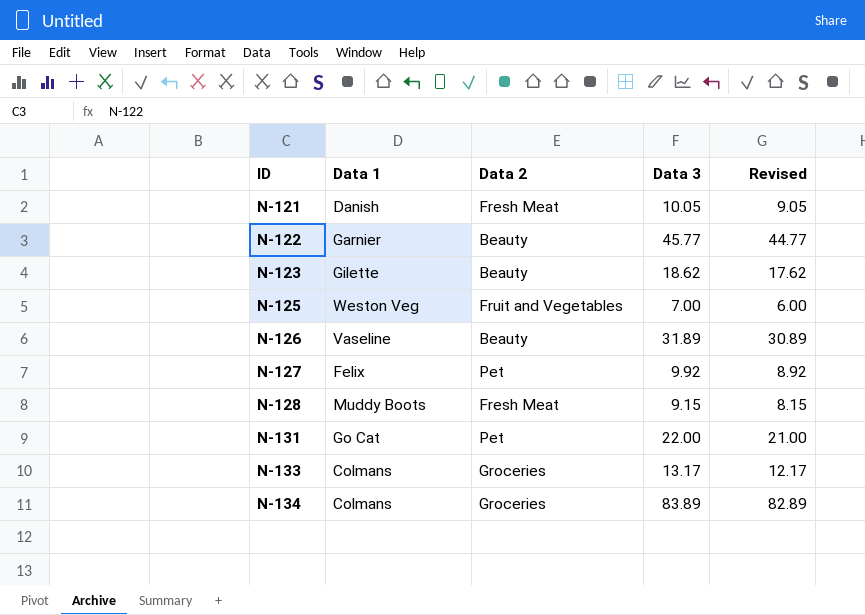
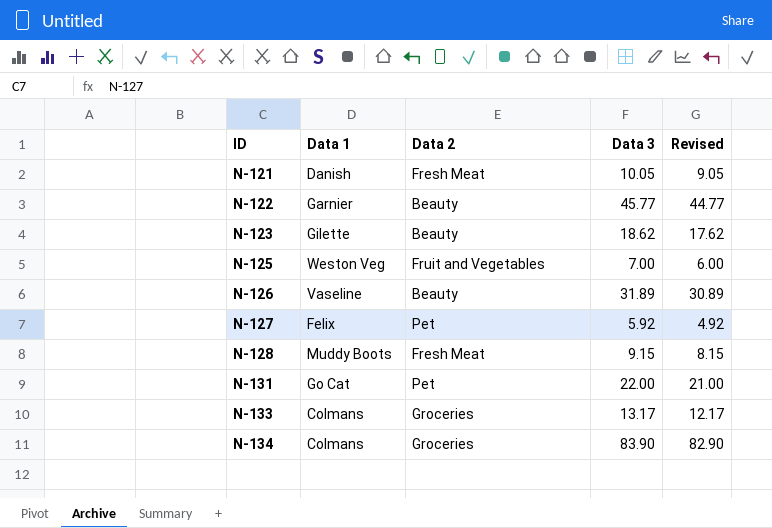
N-127 | Data 3: 9.92 -> 5.92
N-127 | Revised: 8.92 -> 4.92
N-134 | Data 3: 83.89 -> 83.90
N-134 | Revised: 82.89 -> 82.90

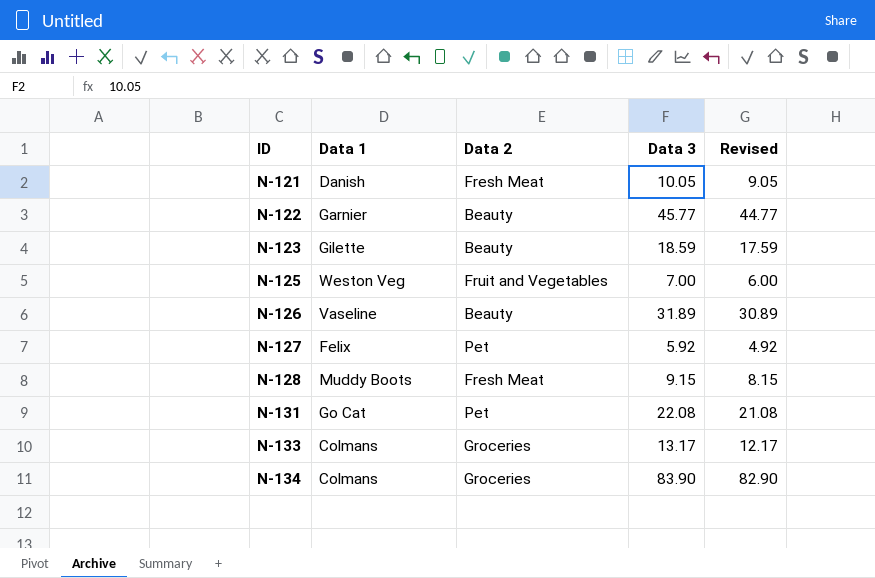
N-123 | Data 3: 18.62 -> 18.59
N-123 | Revised: 17.62 -> 17.59
N-131 | Data 3: 22.00 -> 22.08
N-131 | Revised: 21.00 -> 21.08

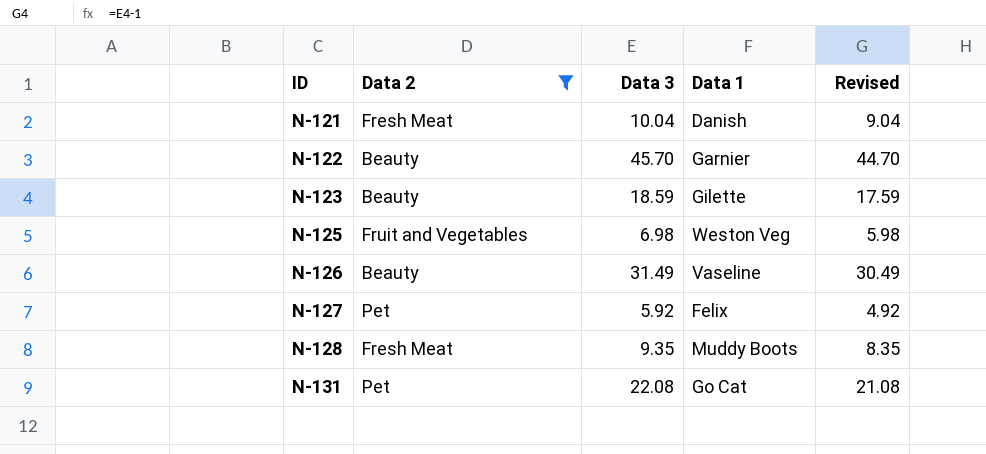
filter: none -> Data 2 != Groceries
column Data 1 | position: 2 -> 4
N-121 | Data 3: 10.05 -> 10.04
N-121 | Revised: 9.05 -> 9.04
N-122 | Data 3: 45.77 -> 45.70
N-122 | Revised: 44.77 -> 44.70
N-125 | Data 3: 7.00 -> 6.98
N-125 | Revised: 6.00 -> 5.98
N-126 | Data 3: 31.89 -> 31.49
N-126 | Revised: 30.89 -> 30.49
N-128 | Data 3: 9.15 -> 9.35
N-128 | Revised: 8.15 -> 8.35

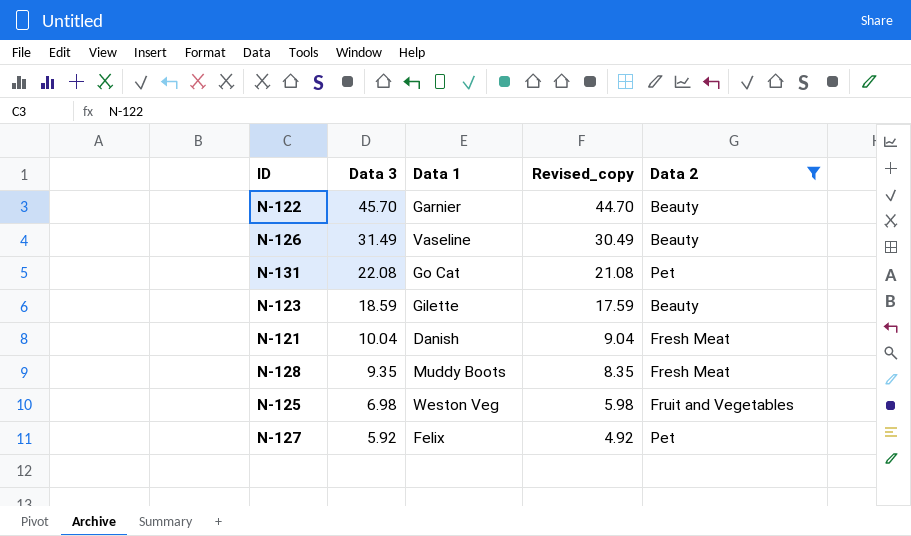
row order: ID ascending -> Data 3 descending
column name: Revised -> Revised_copy
column Data 2 | position: 2 -> 5

